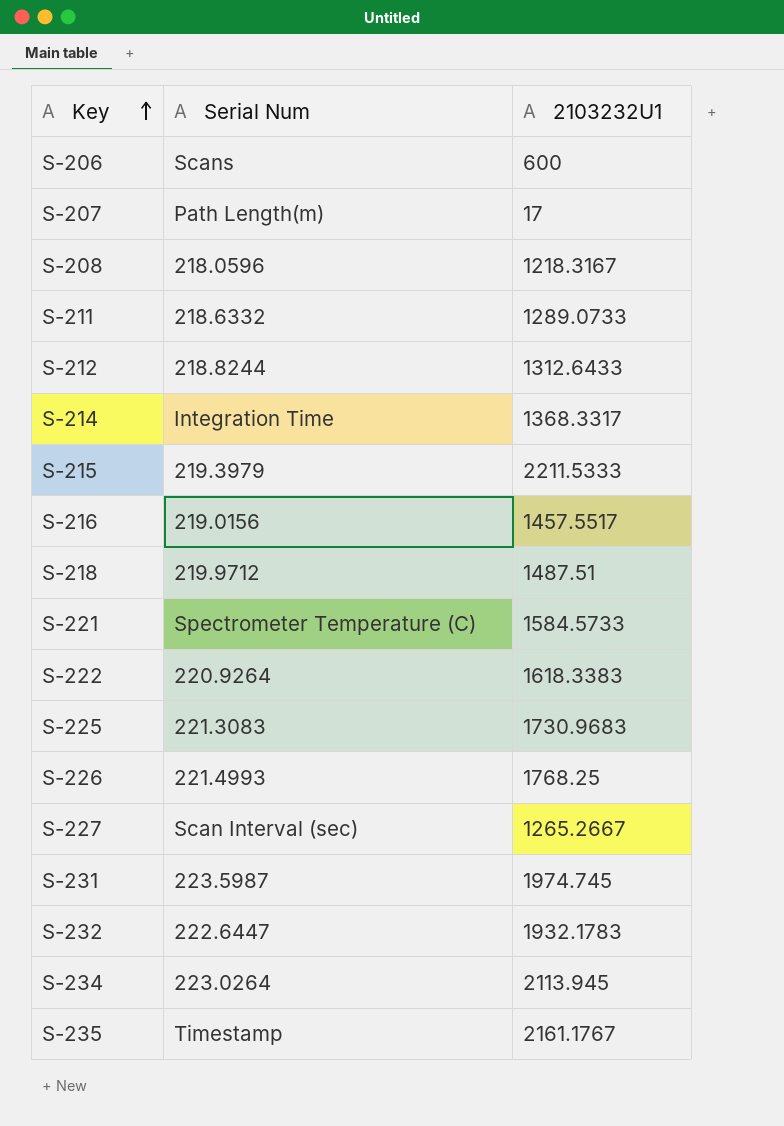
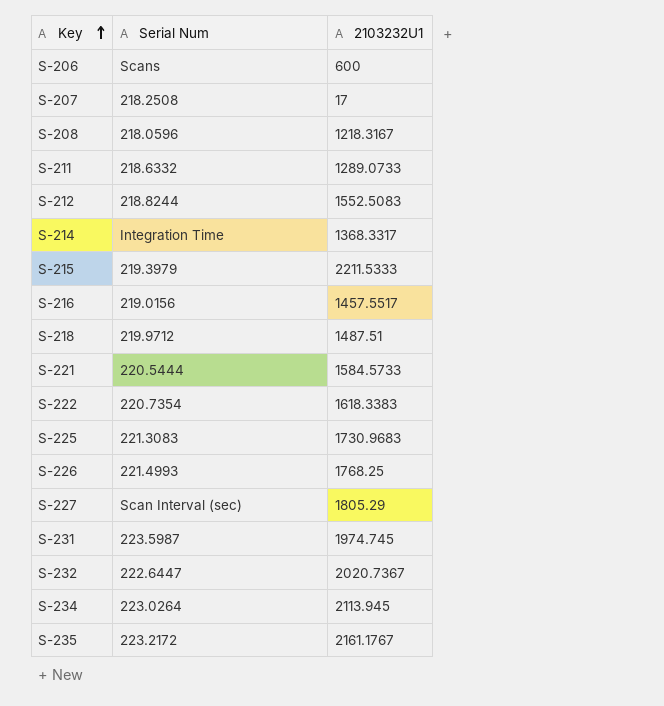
S-207 | Serial Num: Path Length(m) -> 218.2508
S-212 | 2103232U1: 1312.6433 -> 1552.5083
S-221 | Serial Num: Spectrometer Temperature (C) -> 220.5444
S-222 | Serial Num: 220.9264 -> 220.7354
S-227 | 2103232U1: 1265.2667 -> 1805.29
S-232 | 2103232U1: 1932.1783 -> 2020.7367
S-235 | Serial Num: Timestamp -> 223.2172

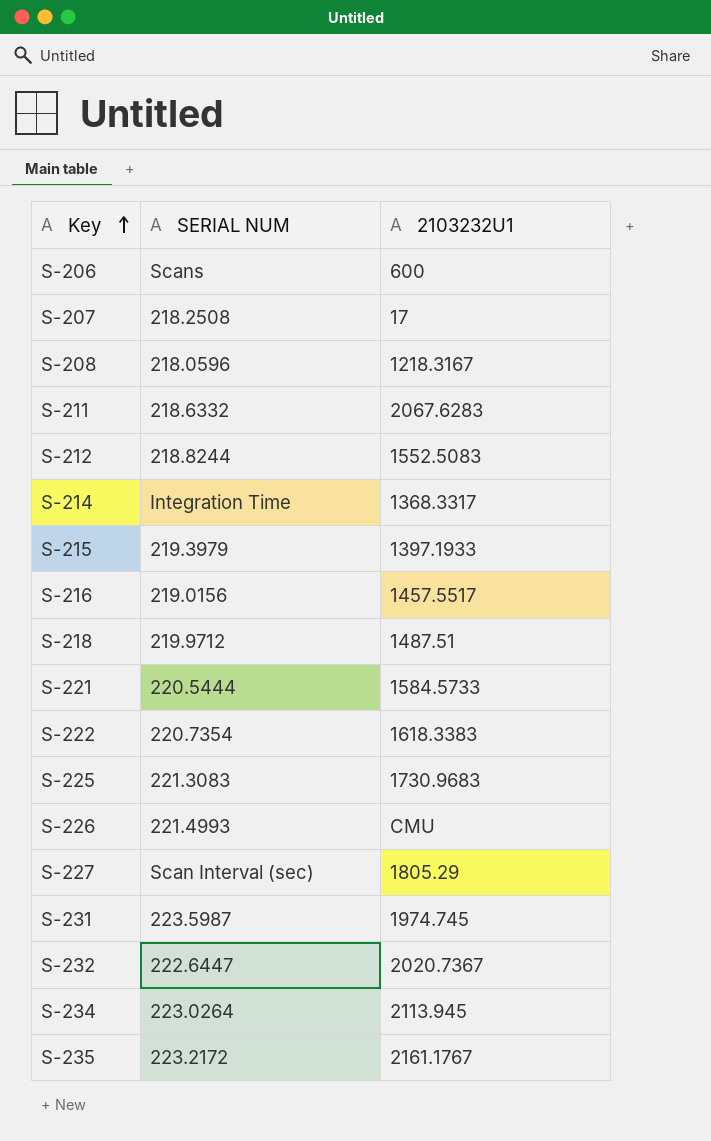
column name: Serial Num -> SERIAL NUM
S-211 | 2103232U1: 1289.0733 -> 2067.6283
S-215 | 2103232U1: 2211.5333 -> 1397.1933
S-226 | 2103232U1: 1768.25 -> CMU

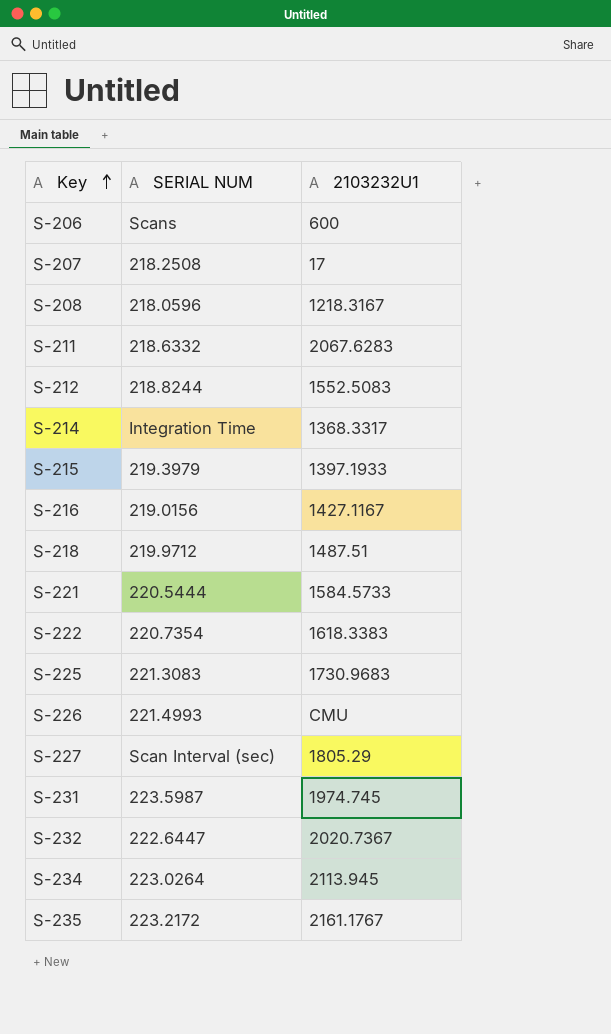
S-216 | 2103232U1: 1457.5517 -> 1427.1167

